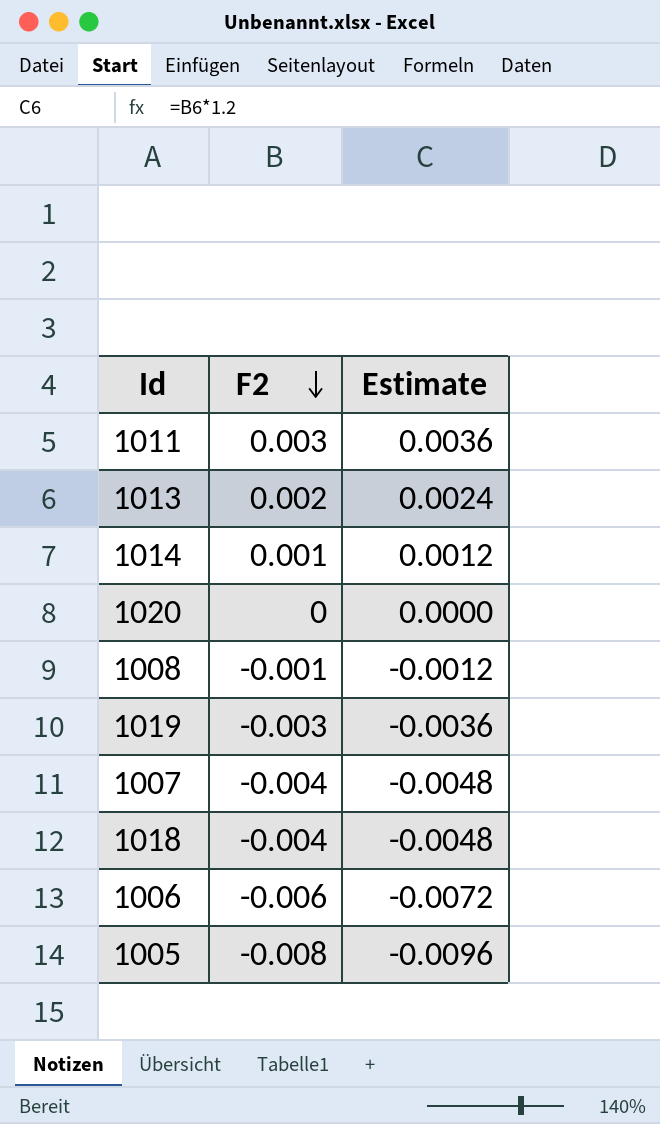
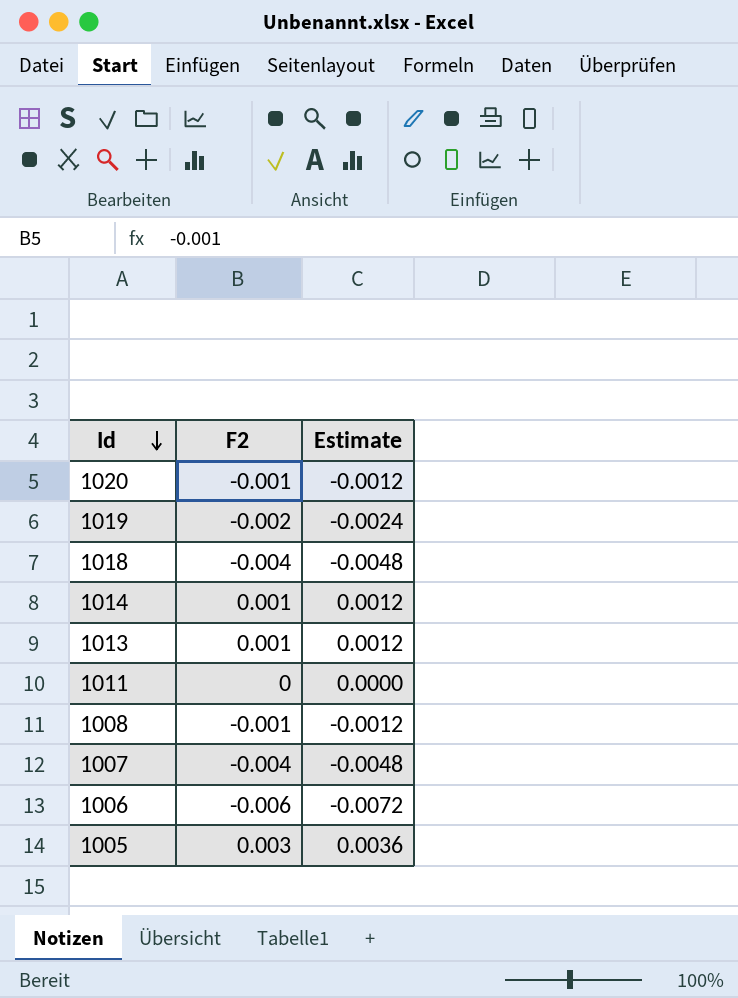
row order: F2 descending -> Id descending
1020 | F2: 0 -> -0.001
1020 | Estimate: 0.0000 -> -0.0012
1019 | F2: -0.003 -> -0.002
1019 | Estimate: -0.0036 -> -0.0024
1013 | F2: 0.002 -> 0.001
1013 | Estimate: 0.0024 -> 0.0012
1011 | F2: 0.003 -> 0
1011 | Estimate: 0.0036 -> 0.0000
1005 | F2: -0.008 -> 0.003
1005 | Estimate: -0.0096 -> 0.0036

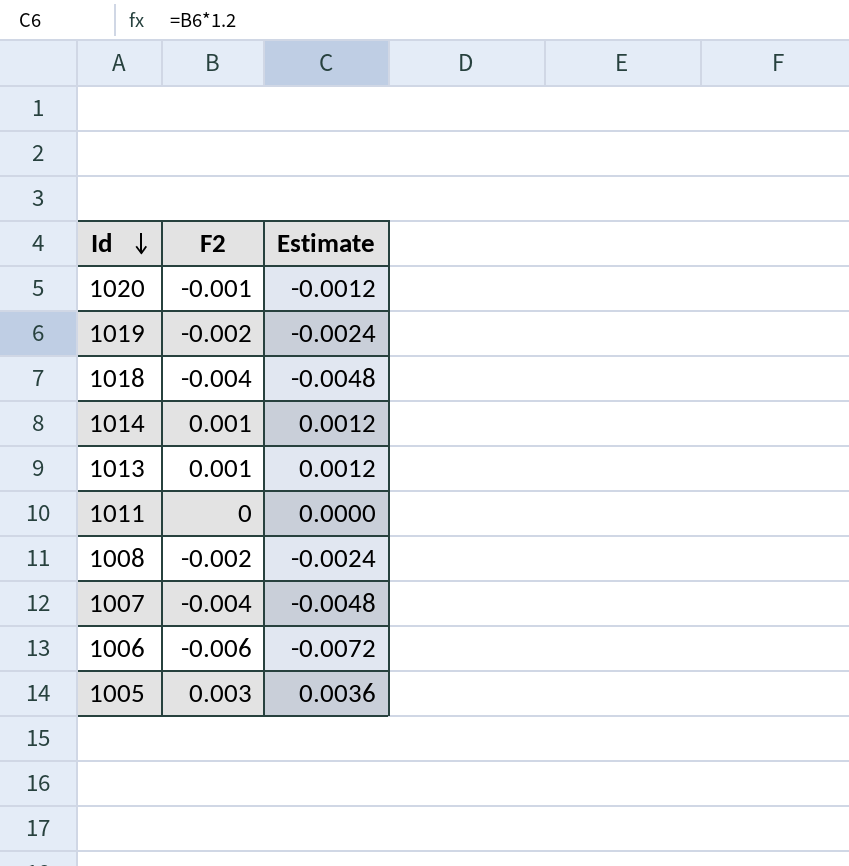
1008 | F2: -0.001 -> -0.002
1008 | Estimate: -0.0012 -> -0.0024

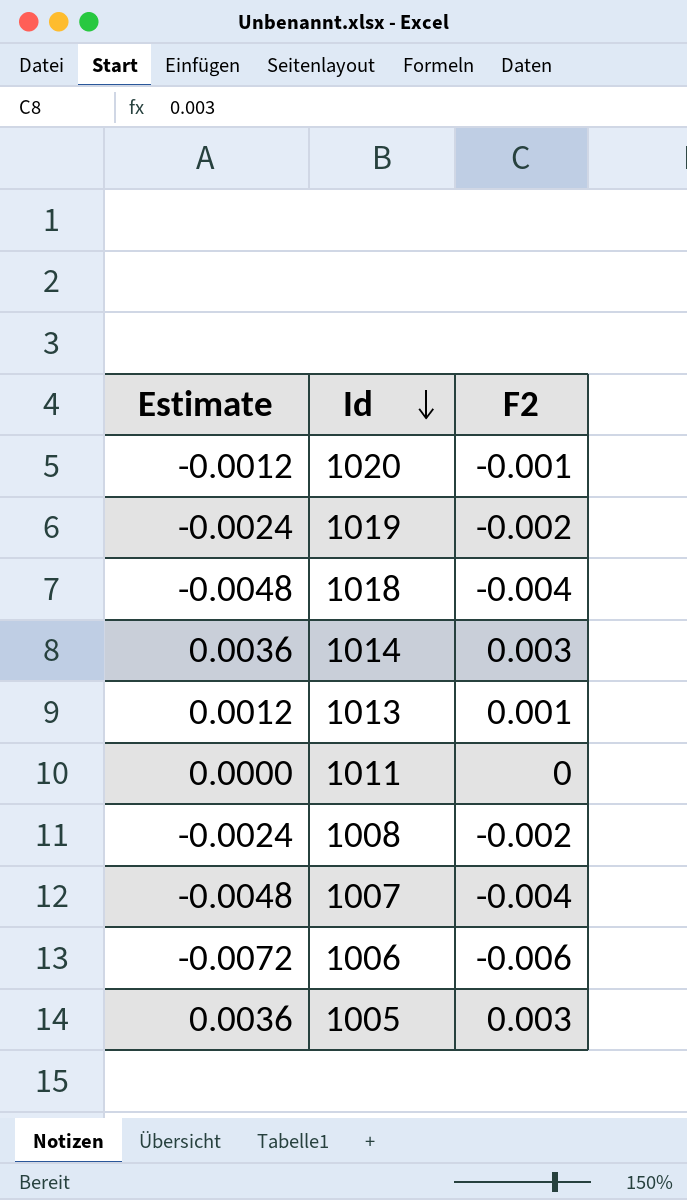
column Estimate | position: 3 -> 1
1014 | Estimate: 0.0012 -> 0.0036
1014 | F2: 0.001 -> 0.003

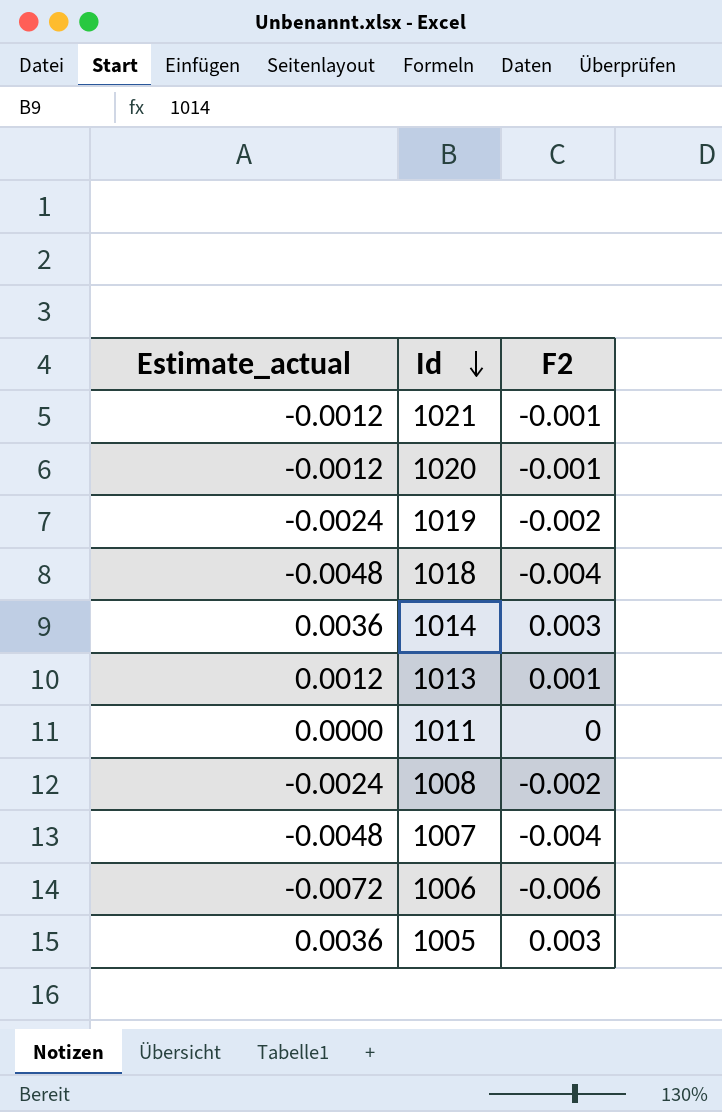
column name: Estimate -> Estimate_actual
row 1021: none -> -0.0012 | -0.001

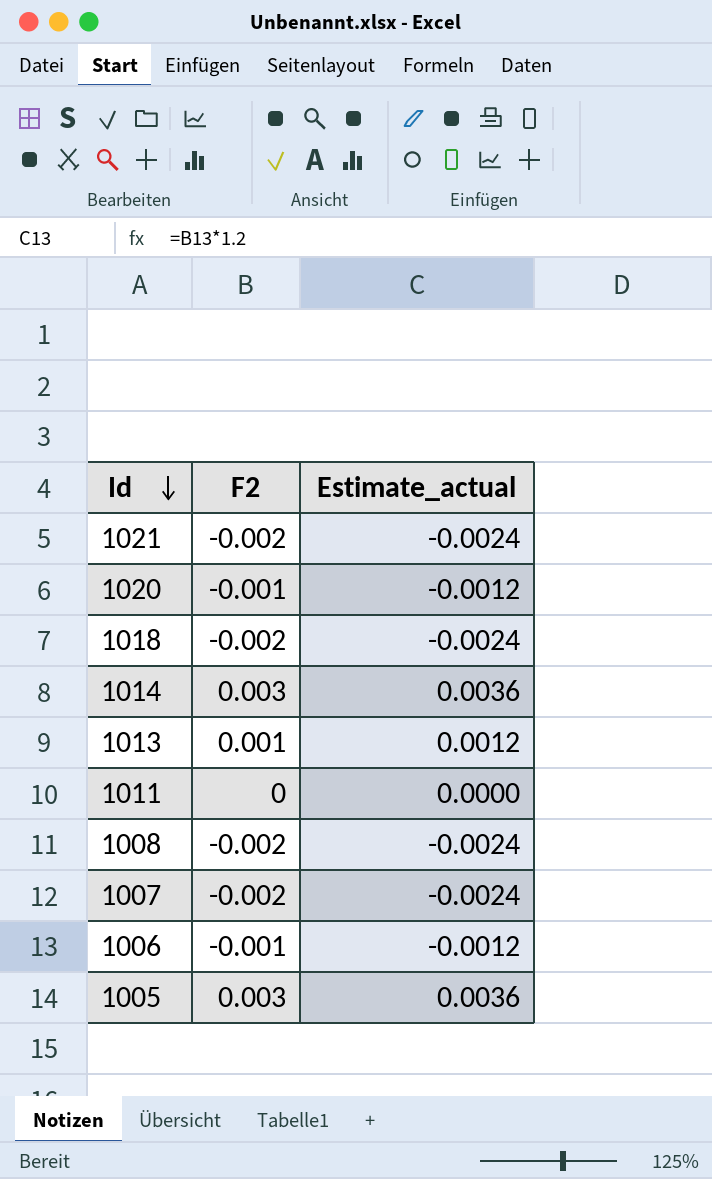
column Estimate_actual | position: 1 -> 3
row 1019: -0.0024 | -0.002 -> none
1021 | F2: -0.001 -> -0.002
1021 | Estimate_actual: -0.0012 -> -0.0024
1018 | F2: -0.004 -> -0.002
1018 | Estimate_actual: -0.0048 -> -0.0024
1007 | F2: -0.004 -> -0.002
1007 | Estimate_actual: -0.0048 -> -0.0024
1006 | F2: -0.006 -> -0.001
1006 | Estimate_actual: -0.0072 -> -0.0012

